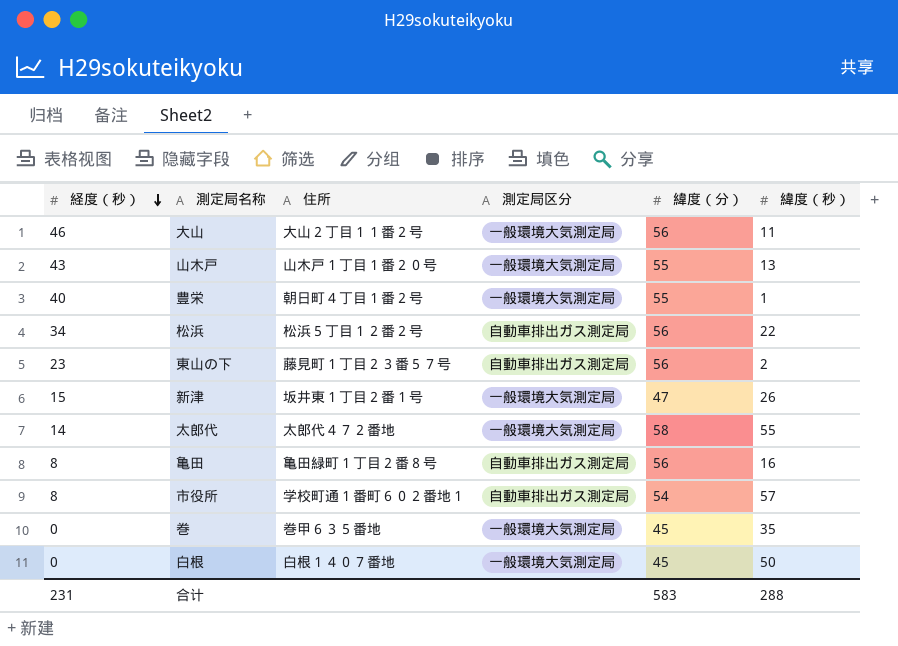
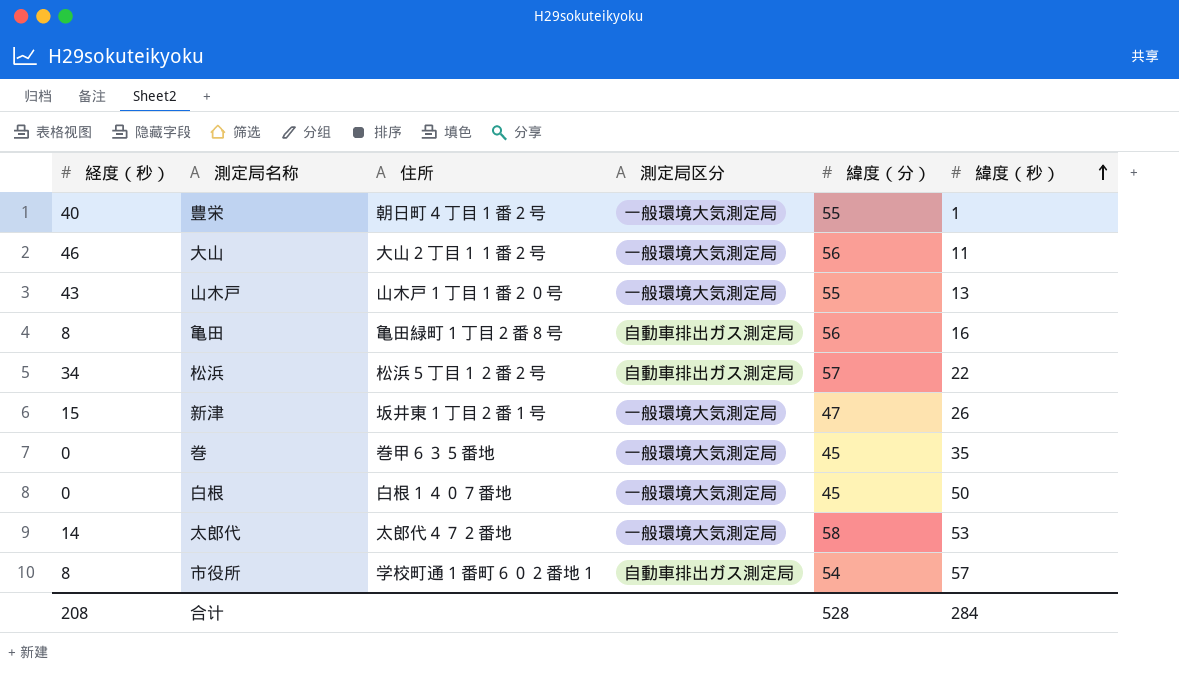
row order: 経度（秒） descending -> 緯度（秒） ascending
row 東山の下: 23 | 藤見町１丁目２３番５７号 | 自動車排出ガス測定局 | 56 | 2 -> none
松浜 | 緯度（分）: 56 -> 57
太郎代 | 緯度（秒）: 55 -> 53
合计 | 経度（秒）: 231 -> 208
合计 | 緯度（分）: 583 -> 528
合计 | 緯度（秒）: 288 -> 284

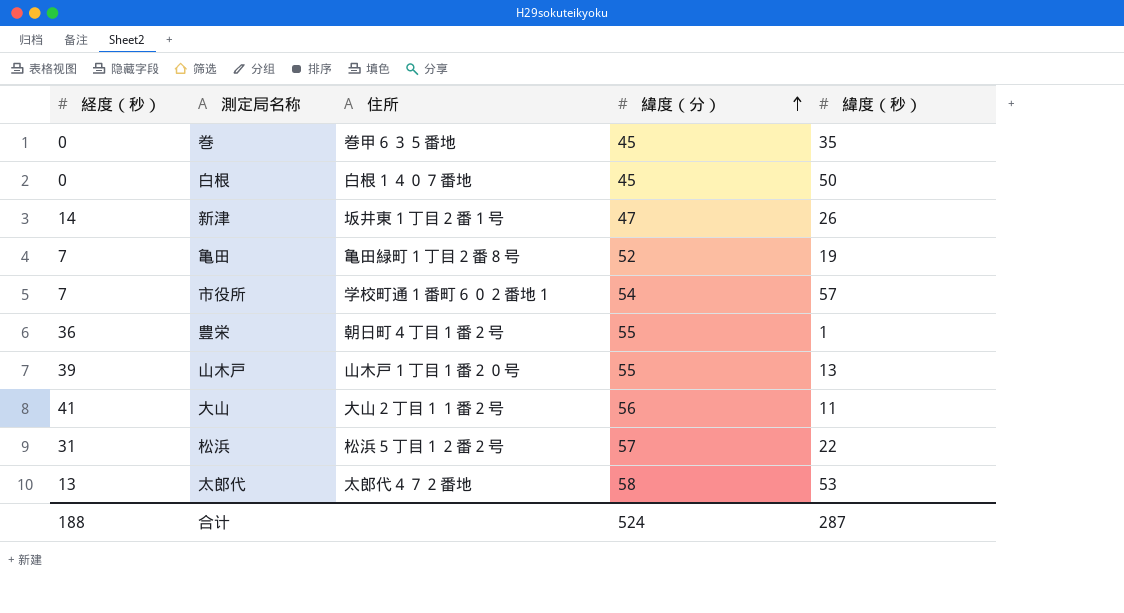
row order: 緯度（秒） ascending -> 緯度（分） ascending
column 測定局区分 | position: 4 -> none
新津 | 経度（秒）: 15 -> 14
亀田 | 経度（秒）: 8 -> 7
亀田 | 緯度（分）: 56 -> 52
亀田 | 緯度（秒）: 16 -> 19
市役所 | 経度（秒）: 8 -> 7
豊栄 | 経度（秒）: 40 -> 36
山木戸 | 経度（秒）: 43 -> 39
大山 | 経度（秒）: 46 -> 41
松浜 | 経度（秒）: 34 -> 31
太郎代 | 経度（秒）: 14 -> 13
合计 | 経度（秒）: 208 -> 188
合计 | 緯度（分）: 528 -> 524
合计 | 緯度（秒）: 284 -> 287

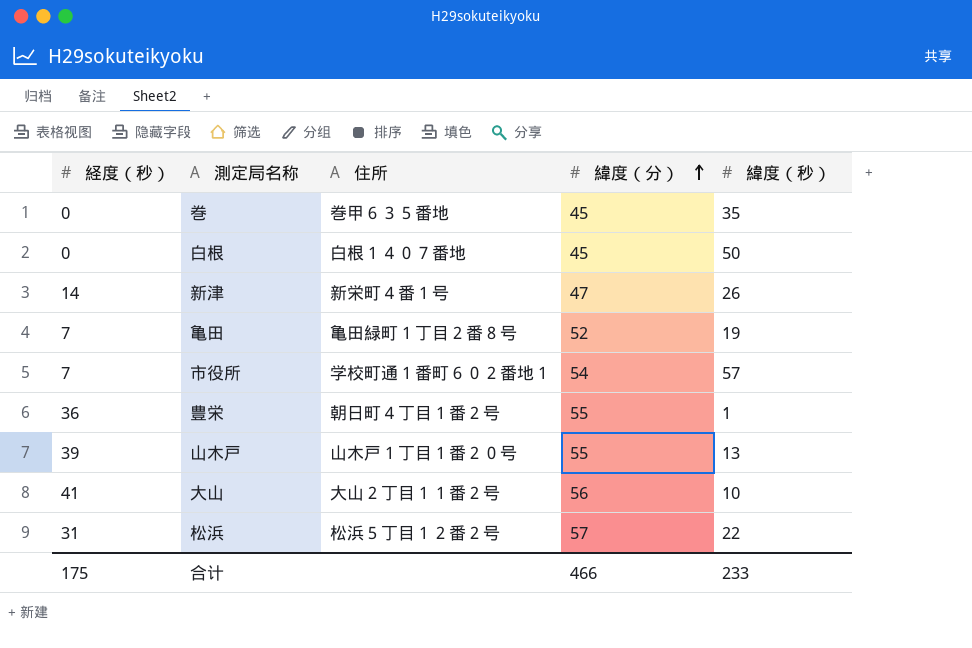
row 太郎代: 13 | 太郎代４７２番地 | 58 | 53 -> none
新津 | 住所: 坂井東１丁目２番１号 -> 新栄町４番１号
大山 | 緯度（秒）: 11 -> 10
合计 | 経度（秒）: 188 -> 175
合计 | 緯度（分）: 524 -> 466
合计 | 緯度（秒）: 287 -> 233

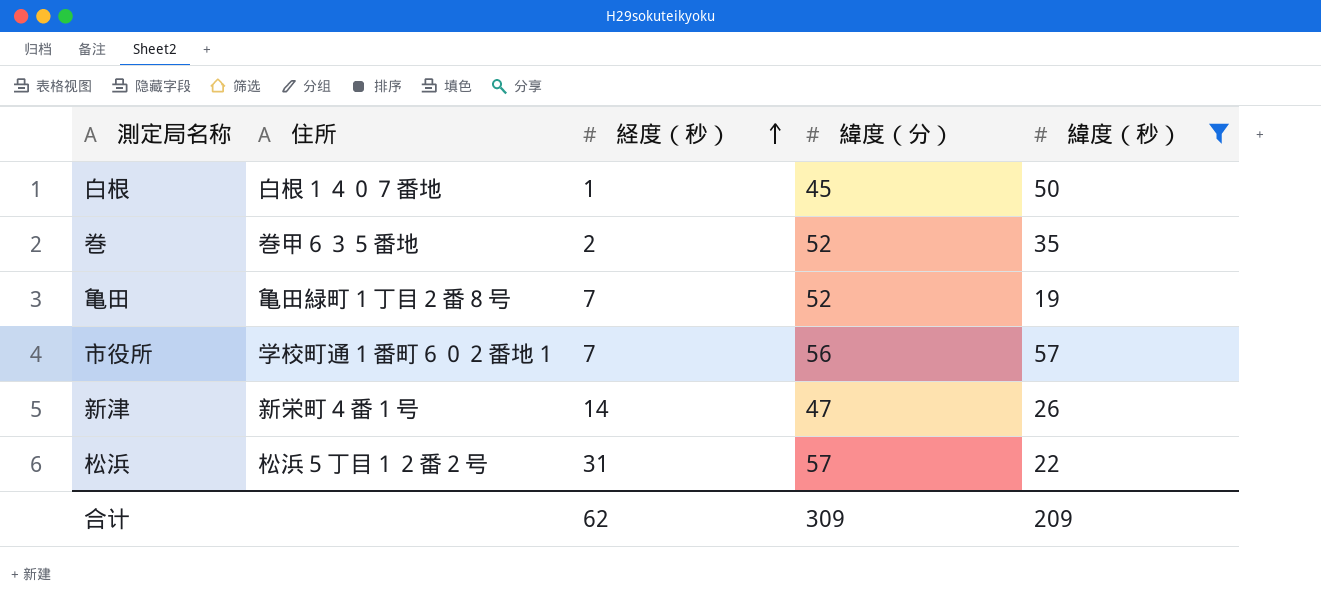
filter: none -> 緯度（秒） >= 19
row order: 緯度（分） ascending -> 経度（秒） ascending
column 経度（秒） | position: 1 -> 3
白根 | 経度（秒）: 0 -> 1
巻 | 経度（秒）: 0 -> 2
巻 | 緯度（分）: 45 -> 52
市役所 | 緯度（分）: 54 -> 56
合计 | 経度（秒）: 175 -> 62
合计 | 緯度（分）: 466 -> 309
合计 | 緯度（秒）: 233 -> 209

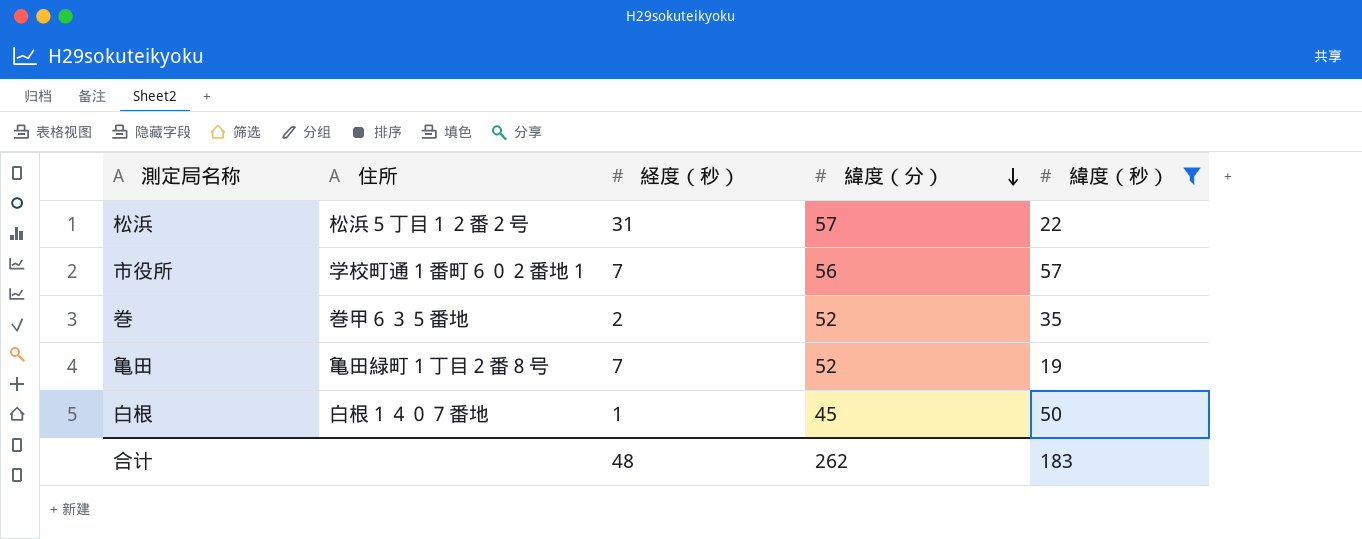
row order: 経度（秒） ascending -> 緯度（分） descending
row 新津: 新栄町４番１号 | 14 | 47 | 26 -> none
合计 | 経度（秒）: 62 -> 48
合计 | 緯度（分）: 309 -> 262
合计 | 緯度（秒）: 209 -> 183

